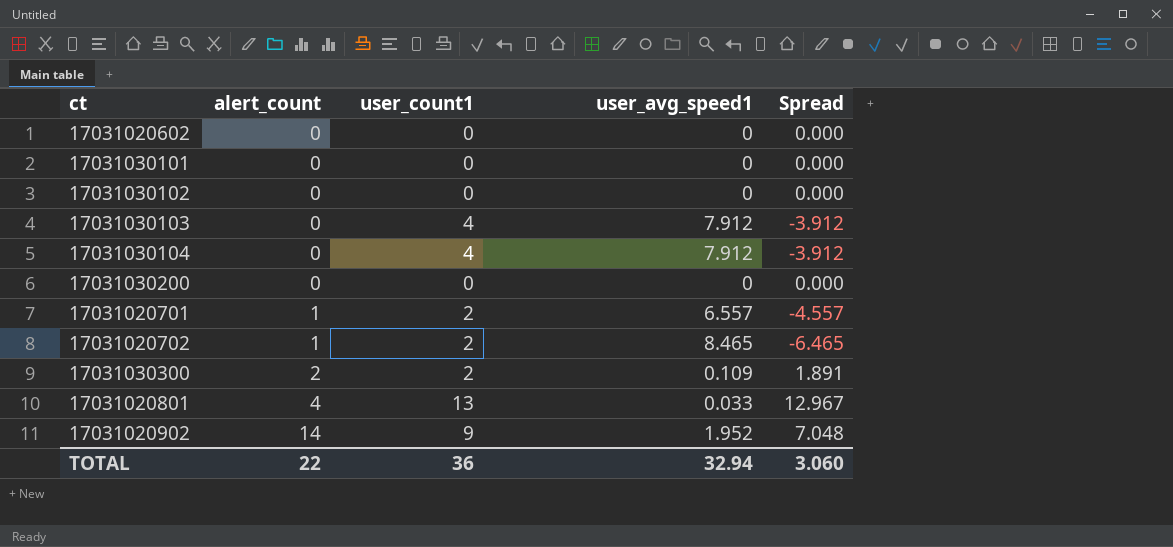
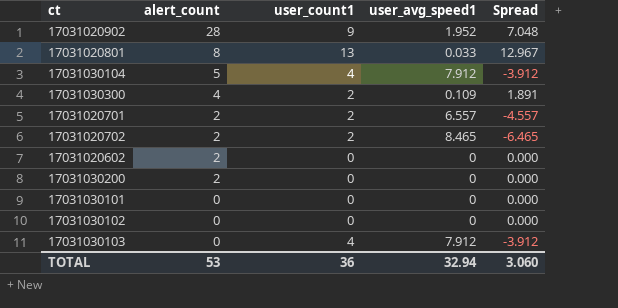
row order: alert_count ascending -> alert_count descending
17031020902 | alert_count: 14 -> 28
17031020801 | alert_count: 4 -> 8
17031030104 | alert_count: 0 -> 5
17031030300 | alert_count: 2 -> 4
17031020701 | alert_count: 1 -> 2
17031020702 | alert_count: 1 -> 2
17031020602 | alert_count: 0 -> 2
17031030200 | alert_count: 0 -> 2
TOTAL | alert_count: 22 -> 53

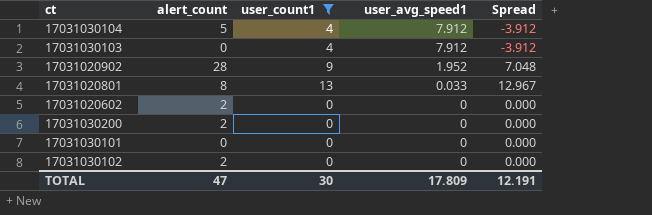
filter: none -> user_count1 != 2
row order: alert_count descending -> user_avg_speed1 descending
17031030102 | alert_count: 0 -> 2
TOTAL | alert_count: 53 -> 47
TOTAL | user_count1: 36 -> 30
TOTAL | user_avg_speed1: 32.94 -> 17.809
TOTAL | Spread: 3.060 -> 12.191

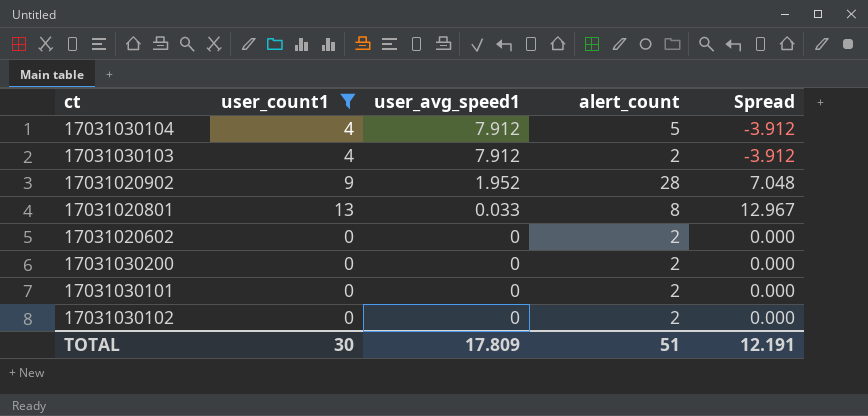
column alert_count | position: 2 -> 4
17031030103 | alert_count: 0 -> 2
17031030101 | alert_count: 0 -> 2
TOTAL | alert_count: 47 -> 51

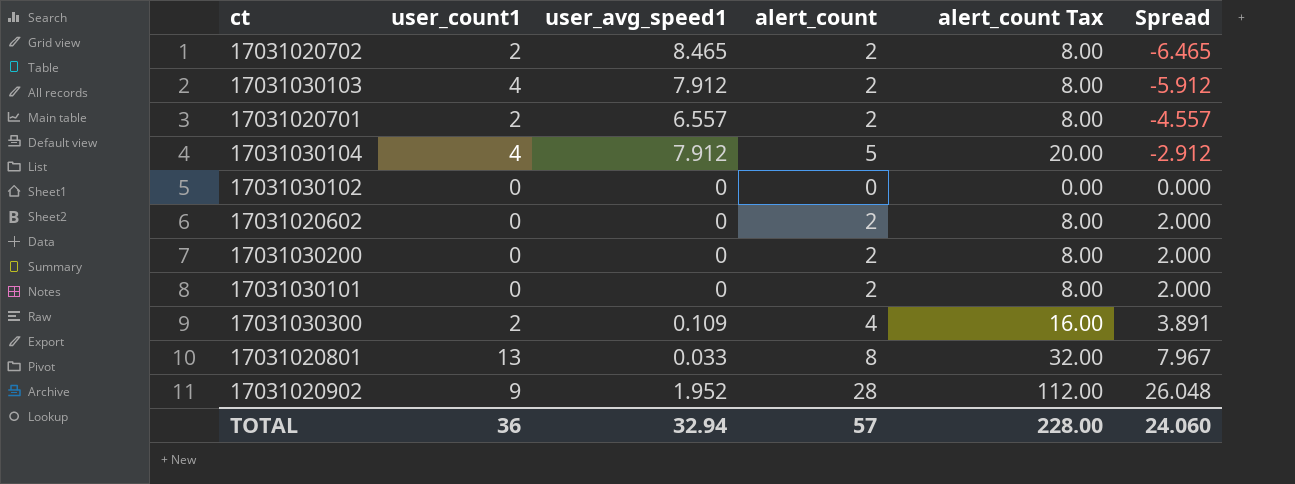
filter: user_count1 != 2 -> none
row order: user_avg_speed1 descending -> Spread ascending
column alert_count Tax | formula: none -> [alert_count] * 4
column Spread | formula: [user_count1] - [user_avg_speed1] -> [alert_count] - [user_avg_speed1]
17031030102 | alert_count: 2 -> 0
TOTAL | user_count1: 30 -> 36
TOTAL | user_avg_speed1: 17.809 -> 32.94
TOTAL | alert_count: 51 -> 57
TOTAL | Spread: 12.191 -> 24.060

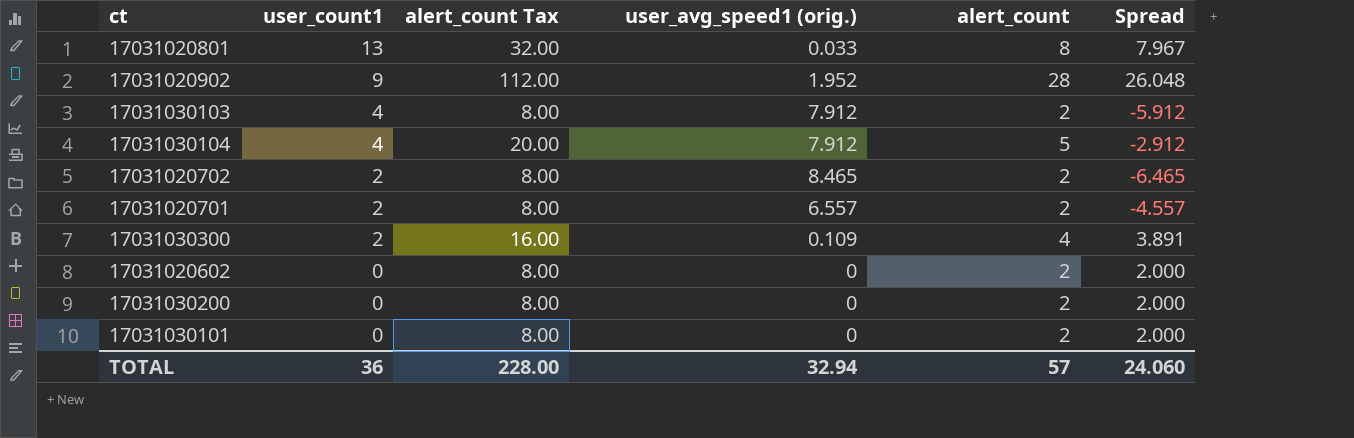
row order: Spread ascending -> user_count1 descending
column alert_count Tax | position: 5 -> 3
column name: user_avg_speed1 -> user_avg_speed1 (orig.)
row 17031030102: 0 | 0 | 0 | 0.00 | 0.000 -> none

